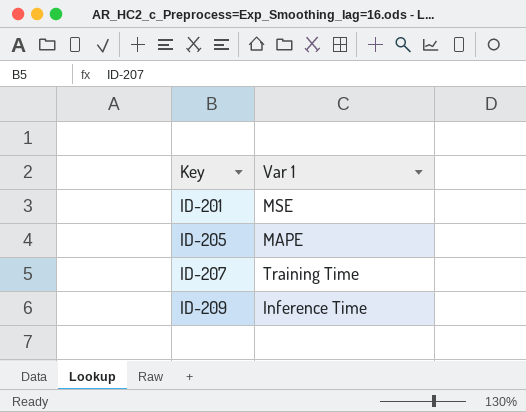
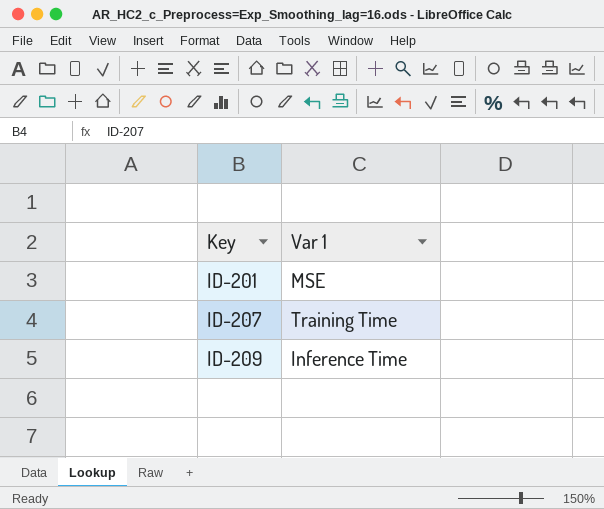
row ID-205: MAPE -> none

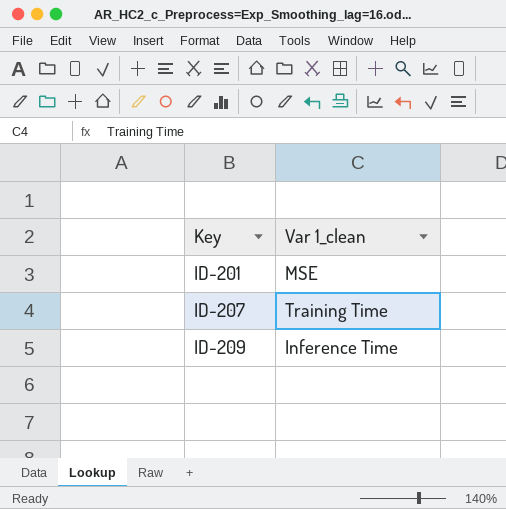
column name: Var 1 -> Var 1_clean

